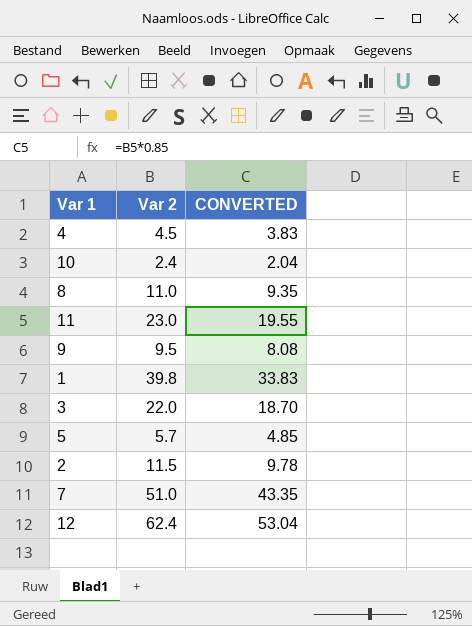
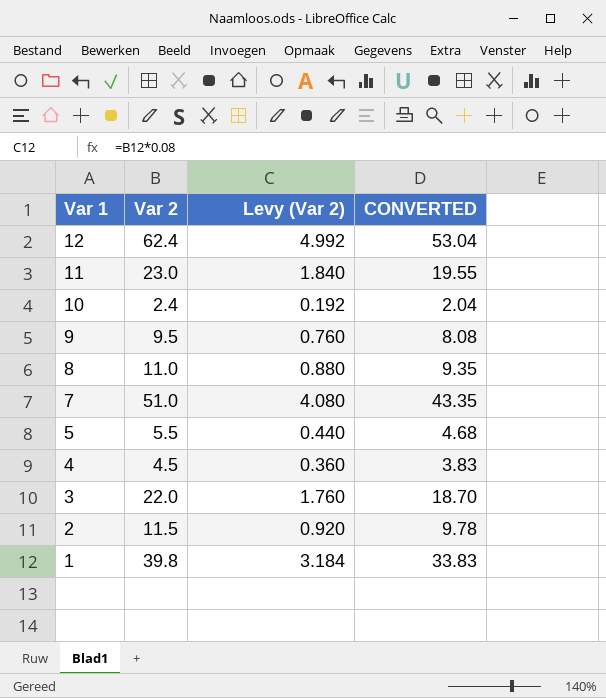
row order: none -> Var 1 descending
column Levy (Var 2) | formula: none -> [Var 2] * 0.08
5 | Var 2: 5.7 -> 5.5
5 | CONVERTED: 4.85 -> 4.68

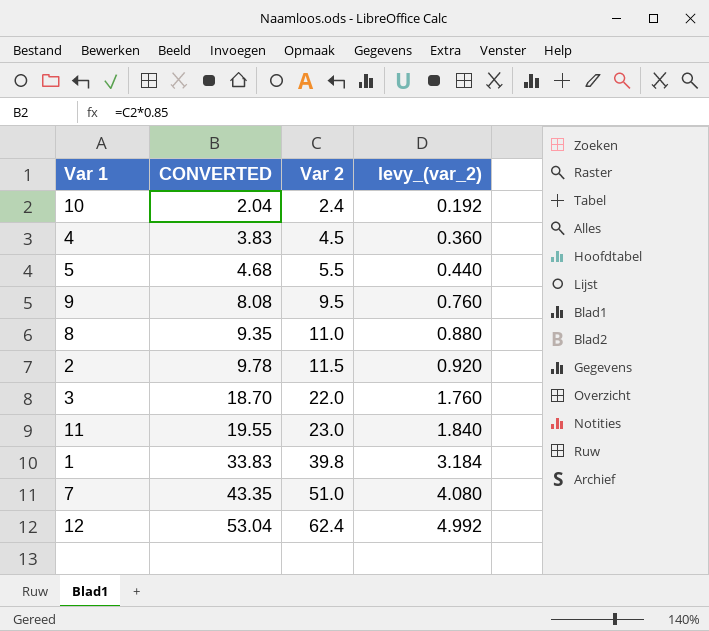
row order: Var 1 descending -> CONVERTED ascending
column CONVERTED | position: 4 -> 2
column name: Levy (Var 2) -> levy_(var_2)

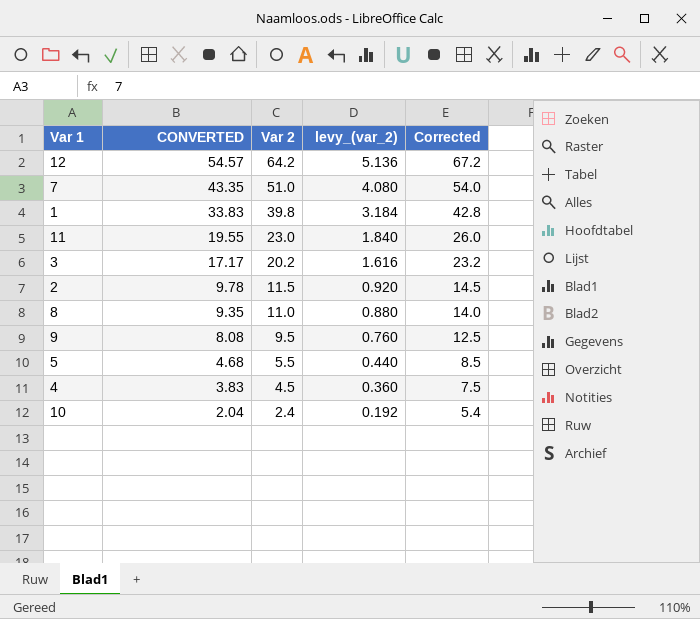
row order: CONVERTED ascending -> CONVERTED descending
column Corrected | formula: none -> [Var 2] + 3
12 | CONVERTED: 53.04 -> 54.57
12 | Var 2: 62.4 -> 64.2
12 | levy_(var_2): 4.992 -> 5.136
3 | CONVERTED: 18.70 -> 17.17
3 | Var 2: 22.0 -> 20.2
3 | levy_(var_2): 1.760 -> 1.616

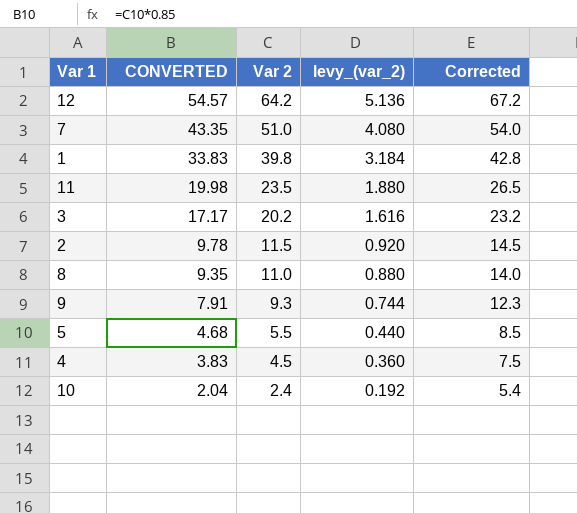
11 | CONVERTED: 19.55 -> 19.98
11 | Var 2: 23.0 -> 23.5
11 | levy_(var_2): 1.840 -> 1.880
11 | Corrected: 26.0 -> 26.5
9 | CONVERTED: 8.08 -> 7.91
9 | Var 2: 9.5 -> 9.3
9 | levy_(var_2): 0.760 -> 0.744
9 | Corrected: 12.5 -> 12.3

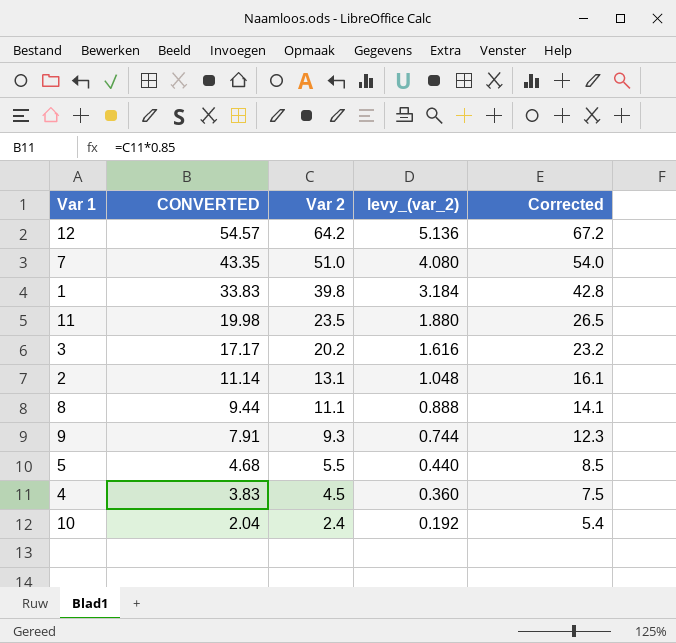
2 | CONVERTED: 9.78 -> 11.14
2 | Var 2: 11.5 -> 13.1
2 | levy_(var_2): 0.920 -> 1.048
2 | Corrected: 14.5 -> 16.1
8 | CONVERTED: 9.35 -> 9.44
8 | Var 2: 11.0 -> 11.1
8 | levy_(var_2): 0.880 -> 0.888
8 | Corrected: 14.0 -> 14.1

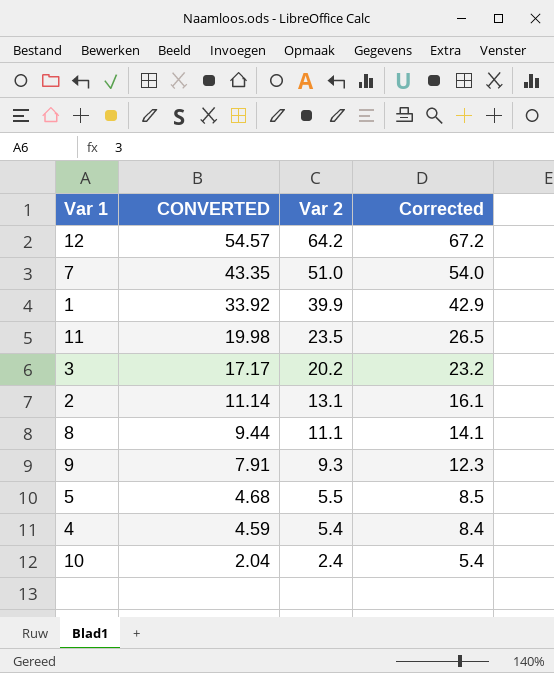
column levy_(var_2) | formula: [Var 2] * 0.08 -> none
1 | CONVERTED: 33.83 -> 33.92
1 | Var 2: 39.8 -> 39.9
1 | Corrected: 42.8 -> 42.9
4 | CONVERTED: 3.83 -> 4.59
4 | Var 2: 4.5 -> 5.4
4 | Corrected: 7.5 -> 8.4

